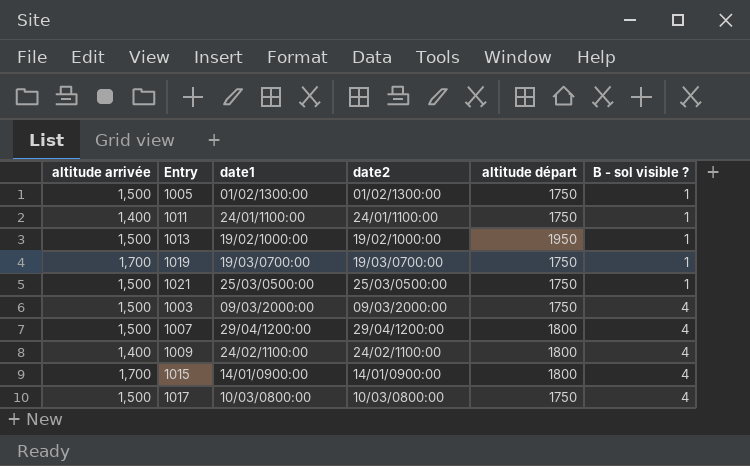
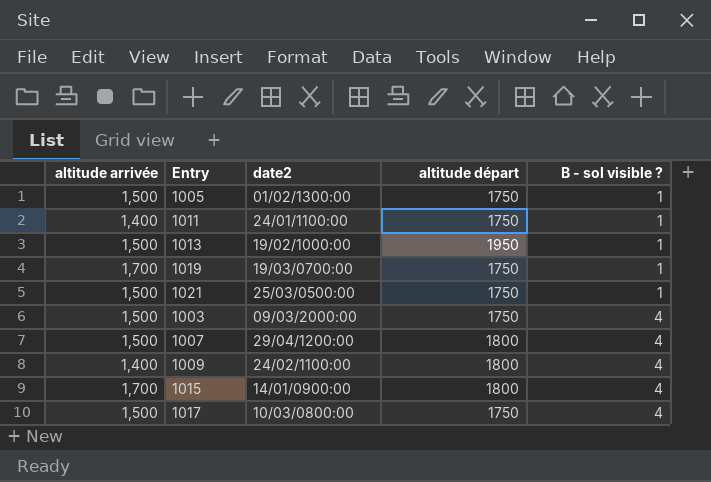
column date1 | position: 3 -> none

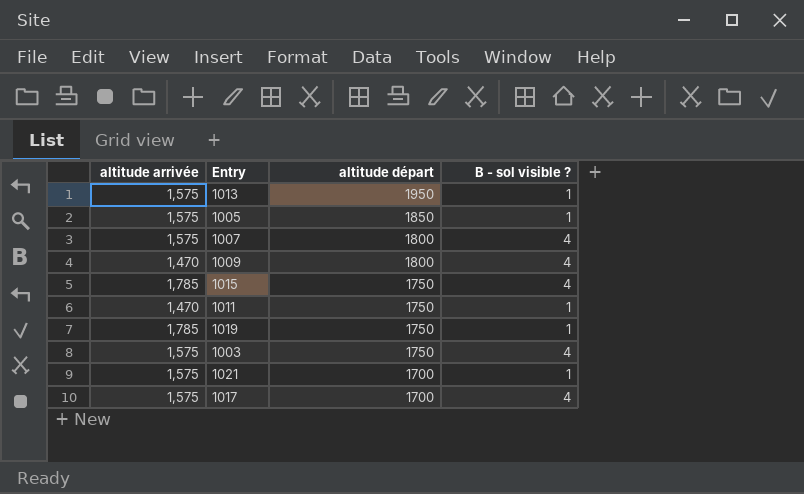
row order: B - sol visible ? ascending -> altitude départ descending
column date2 | position: 3 -> none
1013 | altitude arrivée: 1,500 -> 1,575
1005 | altitude arrivée: 1,500 -> 1,575
1005 | altitude départ: 1750 -> 1850
1007 | altitude arrivée: 1,500 -> 1,575
1009 | altitude arrivée: 1,400 -> 1,470
1015 | altitude arrivée: 1,700 -> 1,785
1015 | altitude départ: 1800 -> 1750
1011 | altitude arrivée: 1,400 -> 1,470
1019 | altitude arrivée: 1,700 -> 1,785
1003 | altitude arrivée: 1,500 -> 1,575
1021 | altitude arrivée: 1,500 -> 1,575
1021 | altitude départ: 1750 -> 1700
1017 | altitude arrivée: 1,500 -> 1,575
1017 | altitude départ: 1750 -> 1700

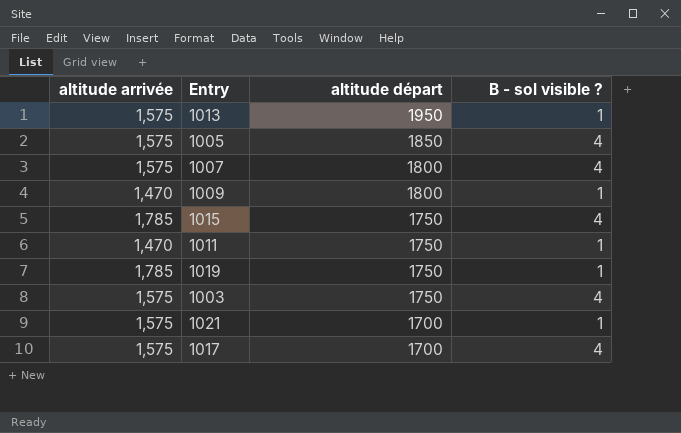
1005 | B - sol visible ?: 1 -> 4
1009 | B - sol visible ?: 4 -> 1

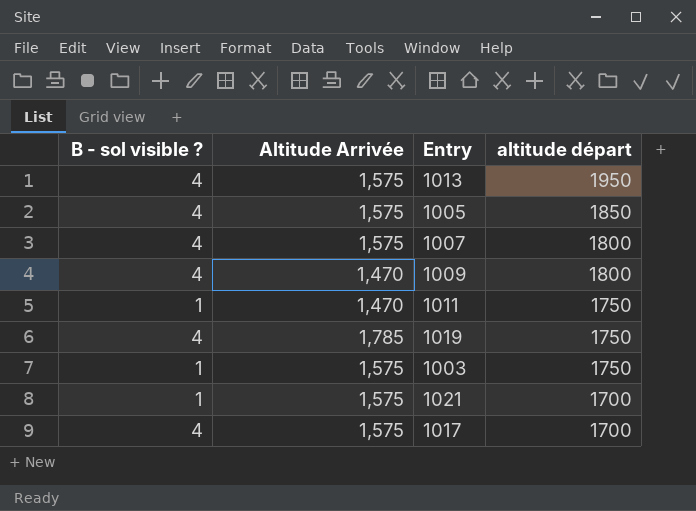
column B - sol visible ? | position: 4 -> 1
column name: altitude arrivée -> Altitude Arrivée
row 1015: 1,785 | 1750 | 4 -> none
1013 | B - sol visible ?: 1 -> 4
1009 | B - sol visible ?: 1 -> 4
1019 | B - sol visible ?: 1 -> 4
1003 | B - sol visible ?: 4 -> 1

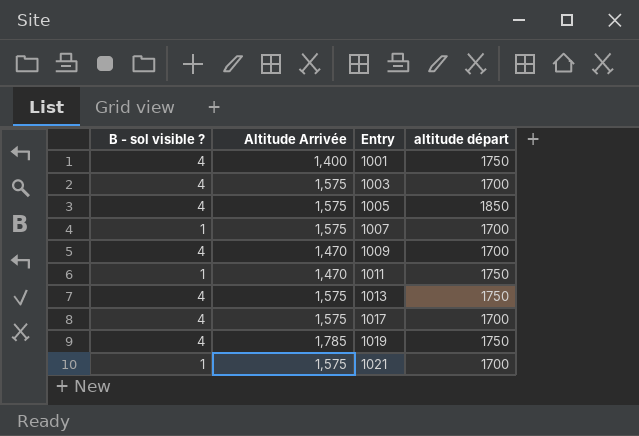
row order: altitude départ descending -> Entry ascending
row 1001: none -> 4 | 1,400 | 1750
1003 | B - sol visible ?: 1 -> 4
1003 | altitude départ: 1750 -> 1700
1007 | B - sol visible ?: 4 -> 1
1007 | altitude départ: 1800 -> 1700
1009 | altitude départ: 1800 -> 1700
1013 | altitude départ: 1950 -> 1750

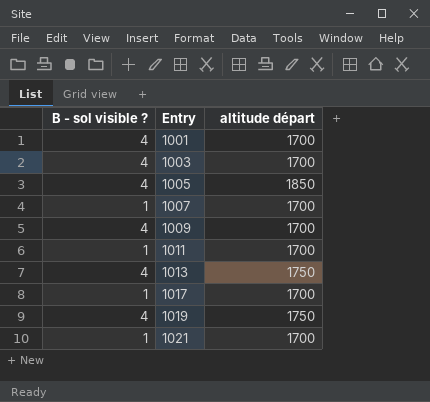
column Altitude Arrivée | position: 2 -> none
1001 | altitude départ: 1750 -> 1700
1011 | altitude départ: 1750 -> 1700
1017 | B - sol visible ?: 4 -> 1

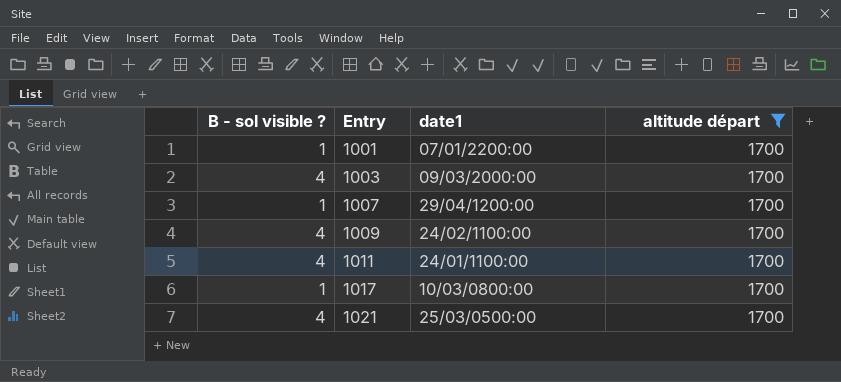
filter: none -> altitude départ = 1700
column date1 | position: none -> 3
1001 | B - sol visible ?: 4 -> 1
1011 | B - sol visible ?: 1 -> 4
1021 | B - sol visible ?: 1 -> 4

